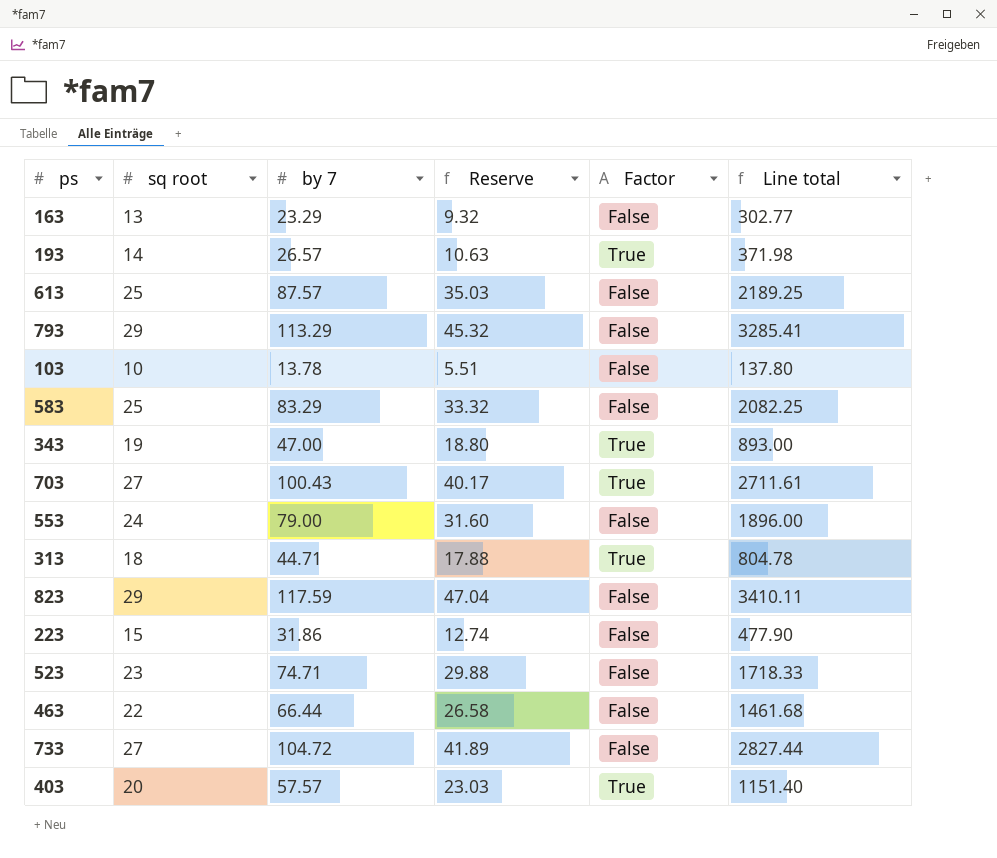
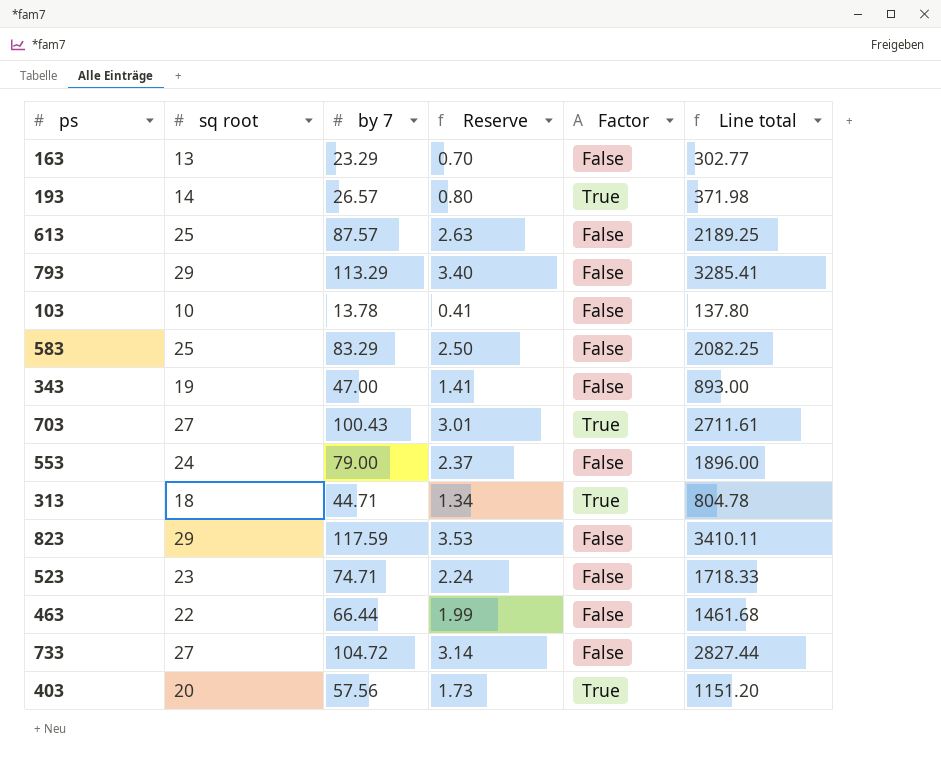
column Reserve | formula: [by 7] * 0.4 -> [by 7] * 0.03
row 223: 15 | 31.86 | 12.74 | False | 477.90 -> none
343 | Factor: True -> False
403 | by 7: 57.57 -> 57.56
403 | Line total: 1151.40 -> 1151.20

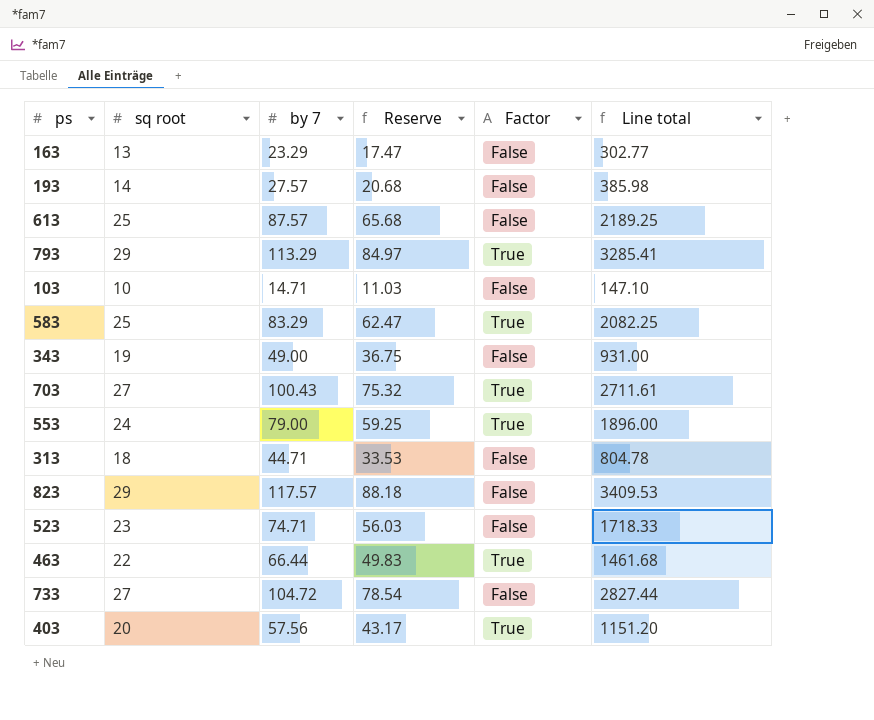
column Reserve | formula: [by 7] * 0.03 -> [by 7] * 0.75
193 | by 7: 26.57 -> 27.57
193 | Factor: True -> False
193 | Line total: 371.98 -> 385.98
793 | Factor: False -> True
103 | by 7: 13.78 -> 14.71
103 | Line total: 137.80 -> 147.10
583 | Factor: False -> True
343 | by 7: 47.00 -> 49.00
343 | Line total: 893.00 -> 931.00
553 | Factor: False -> True
313 | Factor: True -> False
823 | by 7: 117.59 -> 117.57
823 | Line total: 3410.11 -> 3409.53
463 | Factor: False -> True

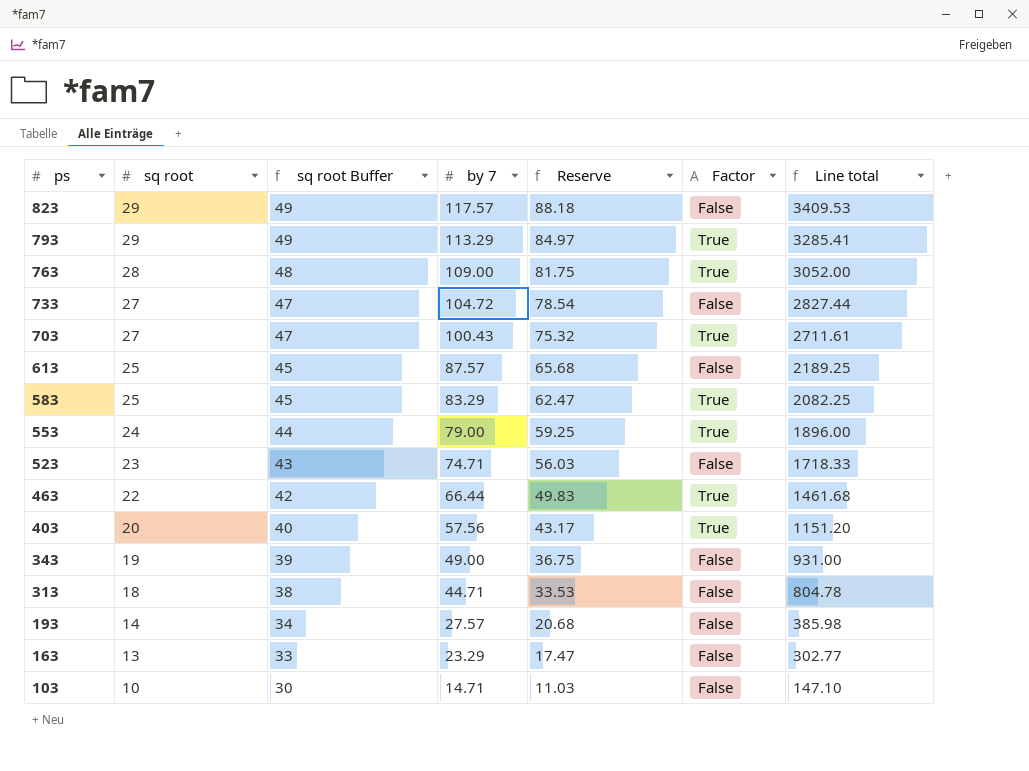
row order: none -> ps descending
column sq root Buffer | formula: none -> [sq root] + 20
row 763: none -> 28 | 48 | 109.00 | 81.75 | True | 3052.00

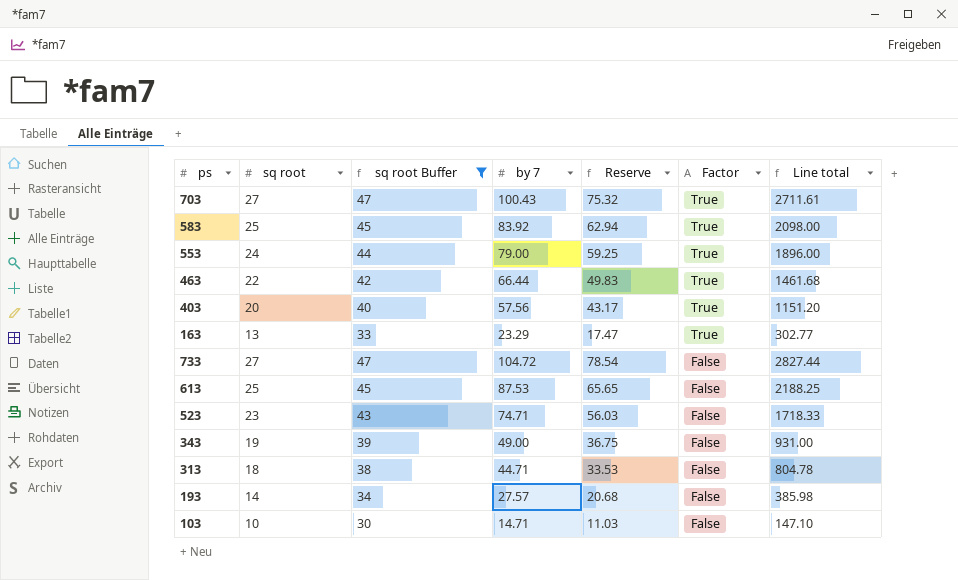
filter: none -> sq root Buffer <= 47
row order: ps descending -> Factor descending
583 | by 7: 83.29 -> 83.92
583 | Reserve: 62.47 -> 62.94
583 | Line total: 2082.25 -> 2098.00
163 | Factor: False -> True
613 | by 7: 87.57 -> 87.53
613 | Reserve: 65.68 -> 65.65
613 | Line total: 2189.25 -> 2188.25

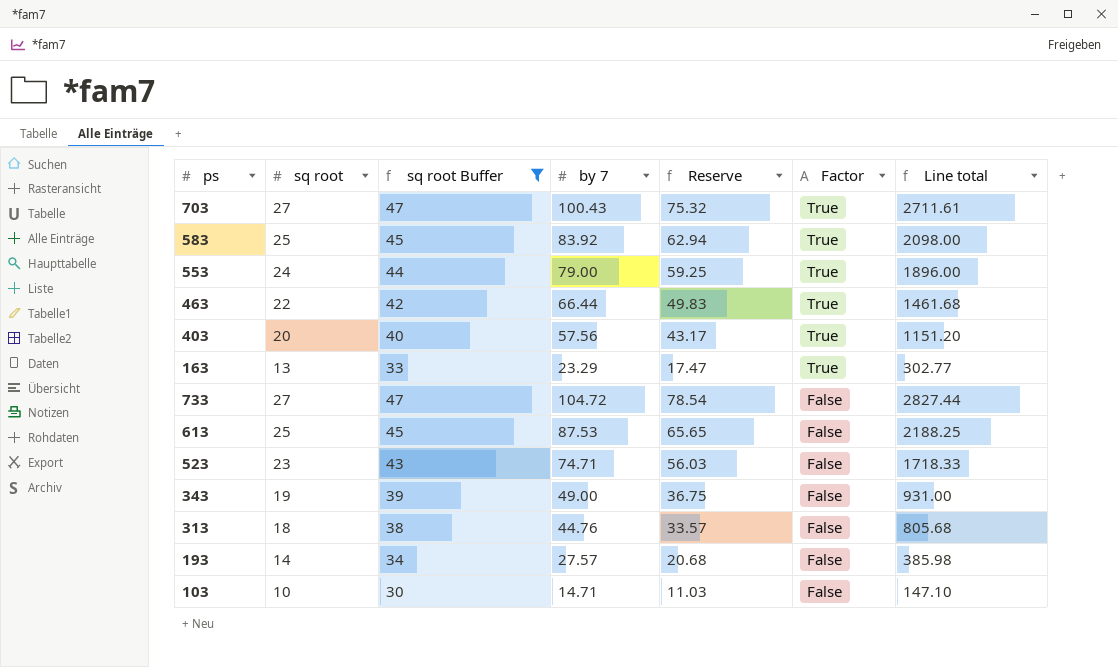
313 | by 7: 44.71 -> 44.76
313 | Reserve: 33.53 -> 33.57
313 | Line total: 804.78 -> 805.68

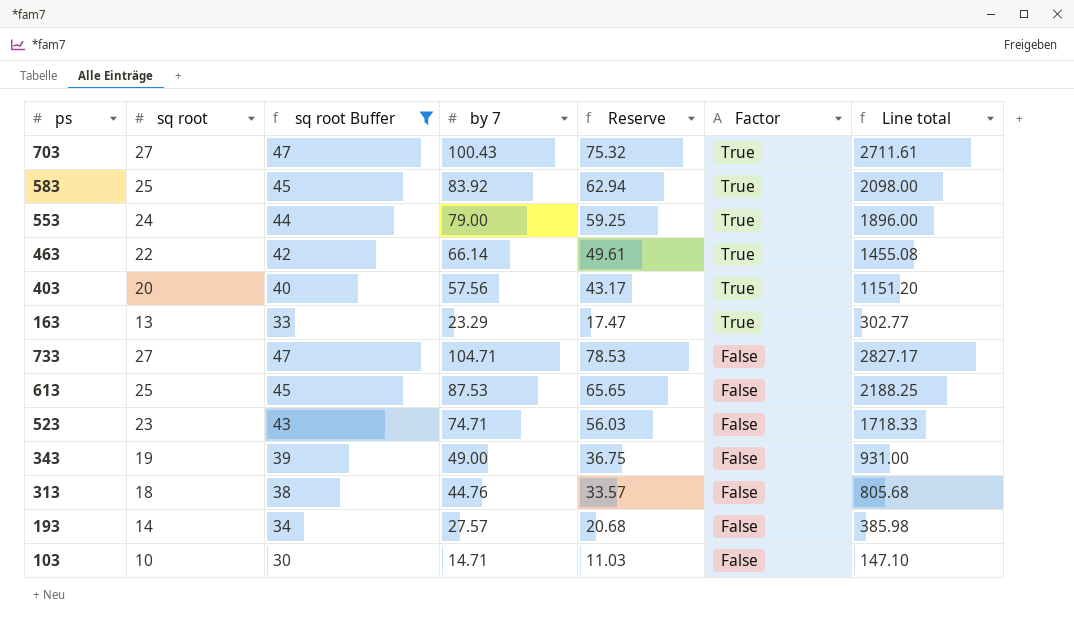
463 | by 7: 66.44 -> 66.14
463 | Reserve: 49.83 -> 49.61
463 | Line total: 1461.68 -> 1455.08
733 | by 7: 104.72 -> 104.71
733 | Reserve: 78.54 -> 78.53
733 | Line total: 2827.44 -> 2827.17

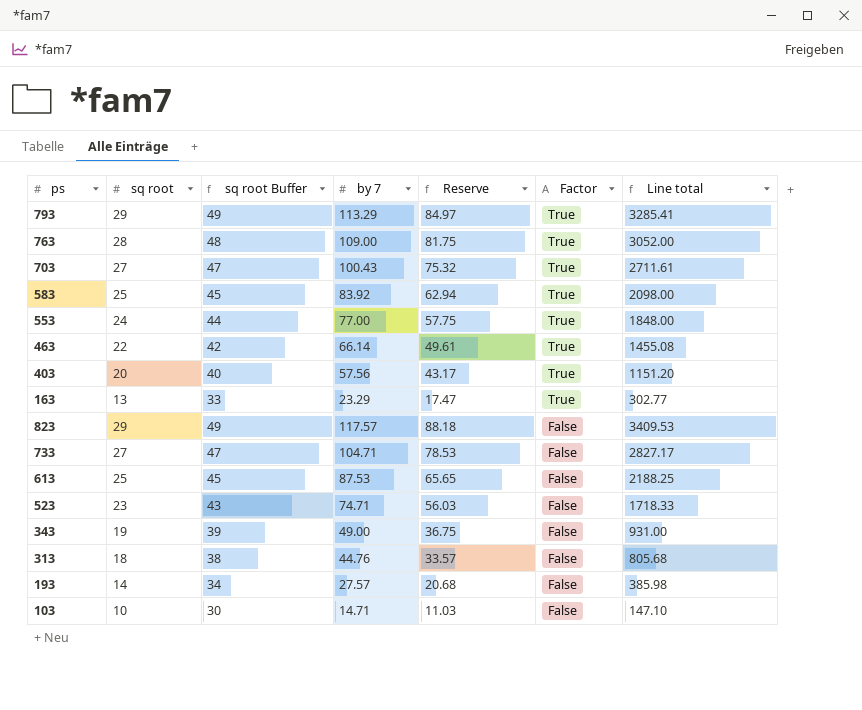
filter: sq root Buffer <= 47 -> none
553 | by 7: 79.00 -> 77.00
553 | Reserve: 59.25 -> 57.75
553 | Line total: 1896.00 -> 1848.00

